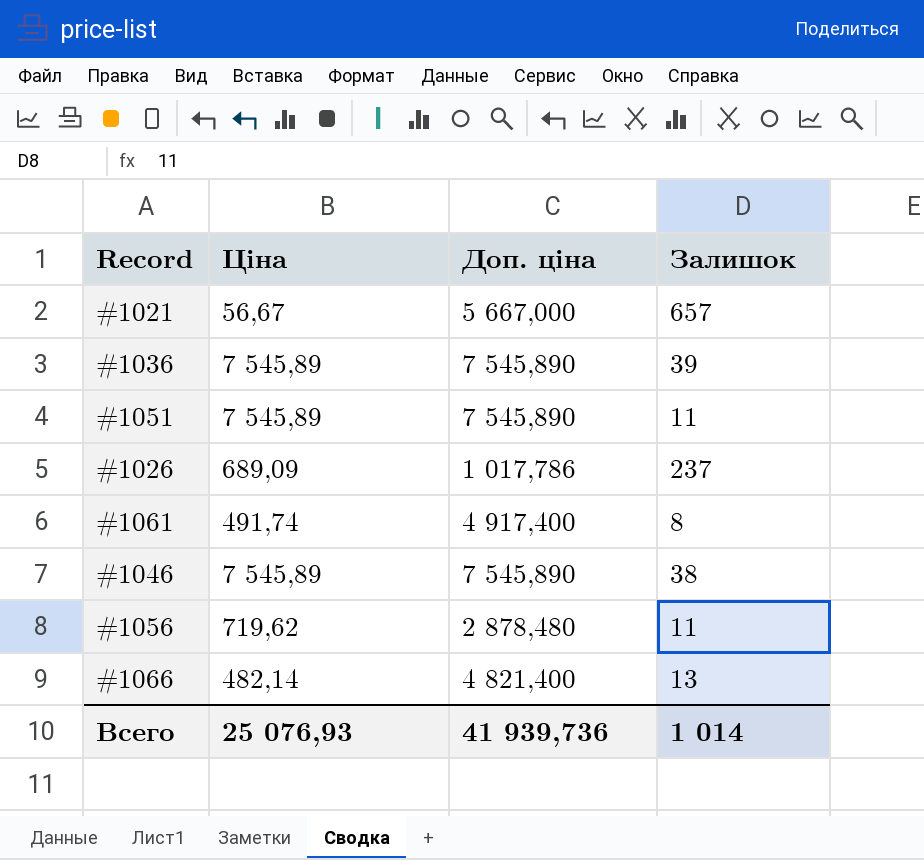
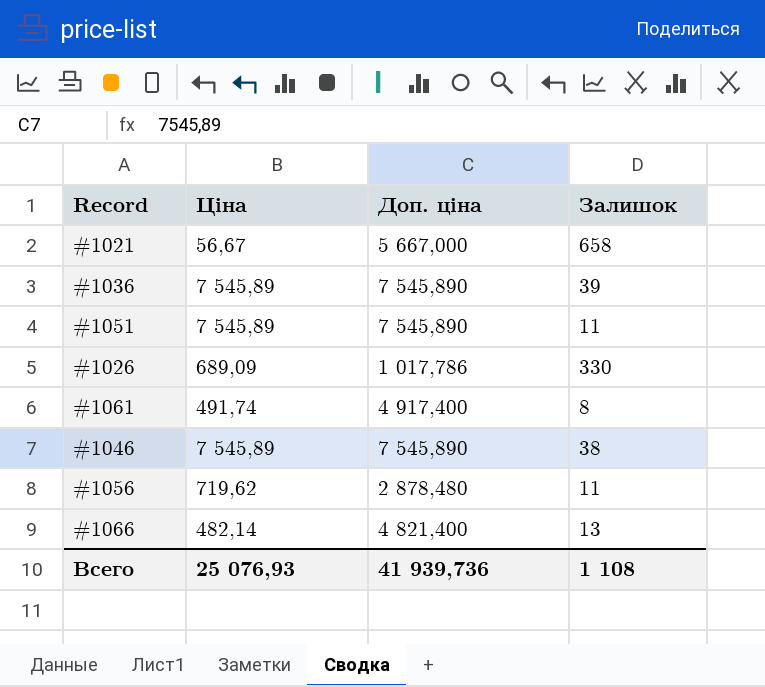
#1021 | Залишок: 657 -> 658
#1026 | Залишок: 237 -> 330
Всего | Залишок: 1 014 -> 1 108

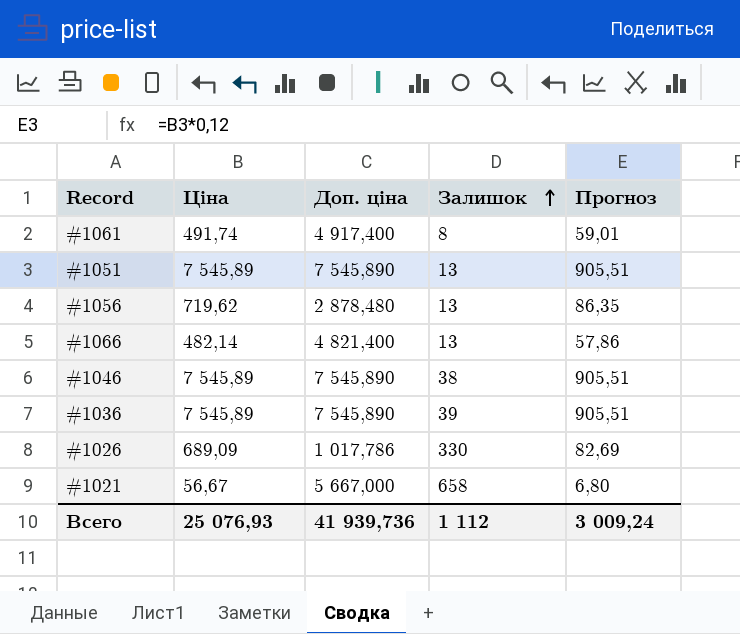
row order: none -> Залишок ascending
column Прогноз | formula: none -> [Ціна] * 0,12
#1051 | Залишок: 11 -> 13
#1056 | Залишок: 11 -> 13
Всего | Залишок: 1 108 -> 1 112

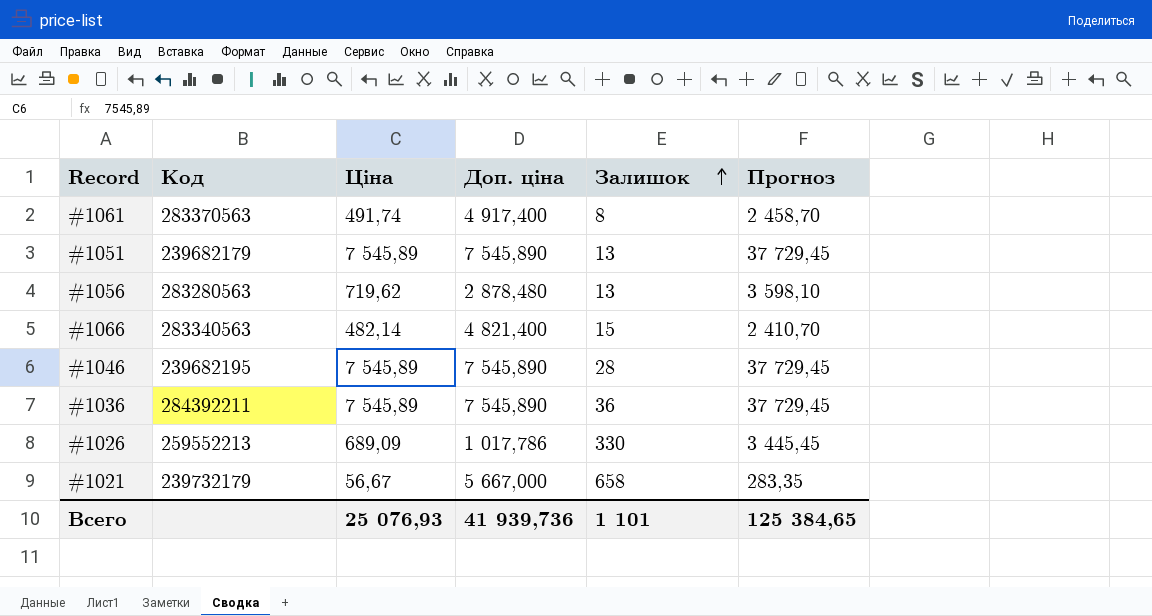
column Код | position: none -> 2
column Прогноз | formula: [Ціна] * 0,12 -> [Ціна] * 5
#1066 | Залишок: 13 -> 15
#1046 | Залишок: 38 -> 28
#1036 | Залишок: 39 -> 36
Всего | Залишок: 1 112 -> 1 101
Всего | Прогноз: 3 009,24 -> 125 384,65

